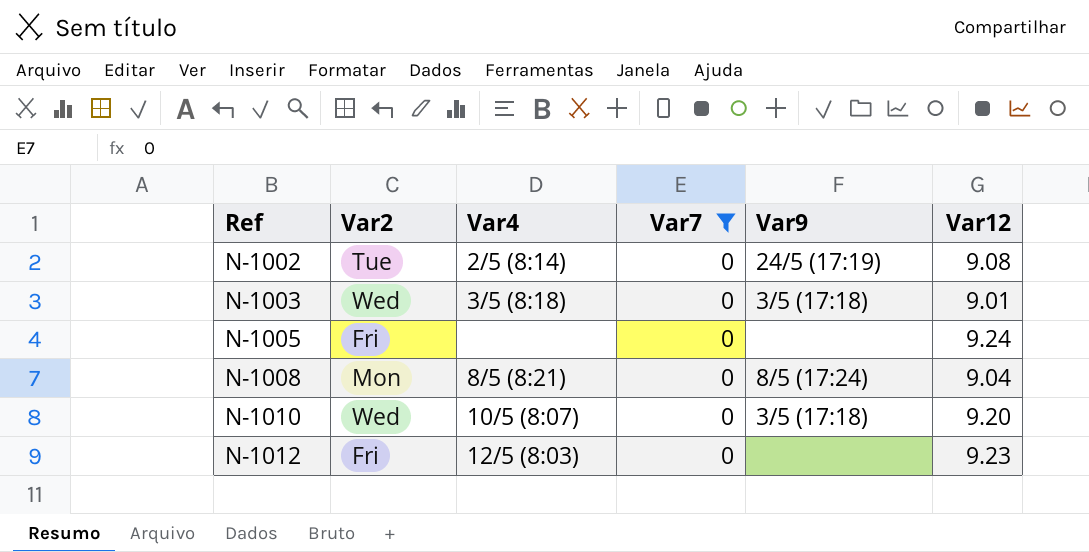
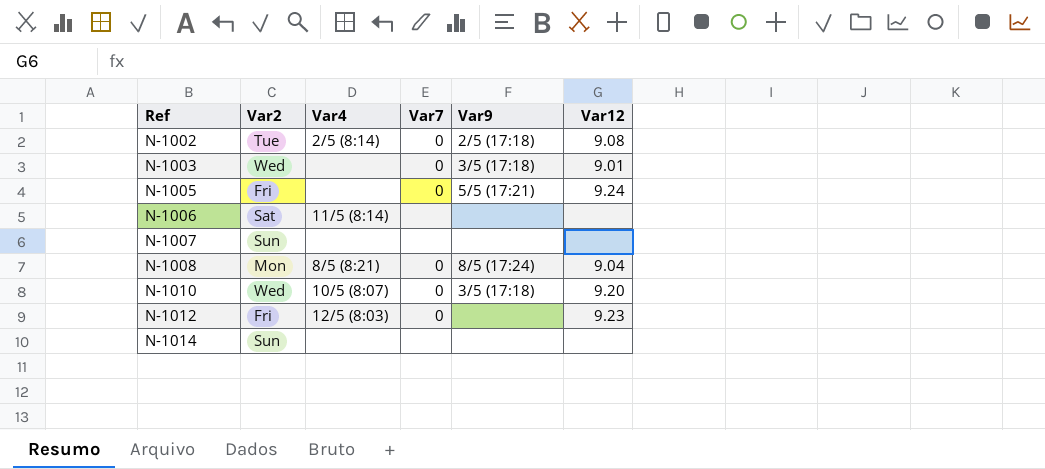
filter: Var7 = 0 -> none
N-1002 | Var9: 24/5 (17:19) -> 2/5 (17:18)
N-1003 | Var4: 3/5 (8:18) -> none
N-1005 | Var9: none -> 5/5 (17:21)

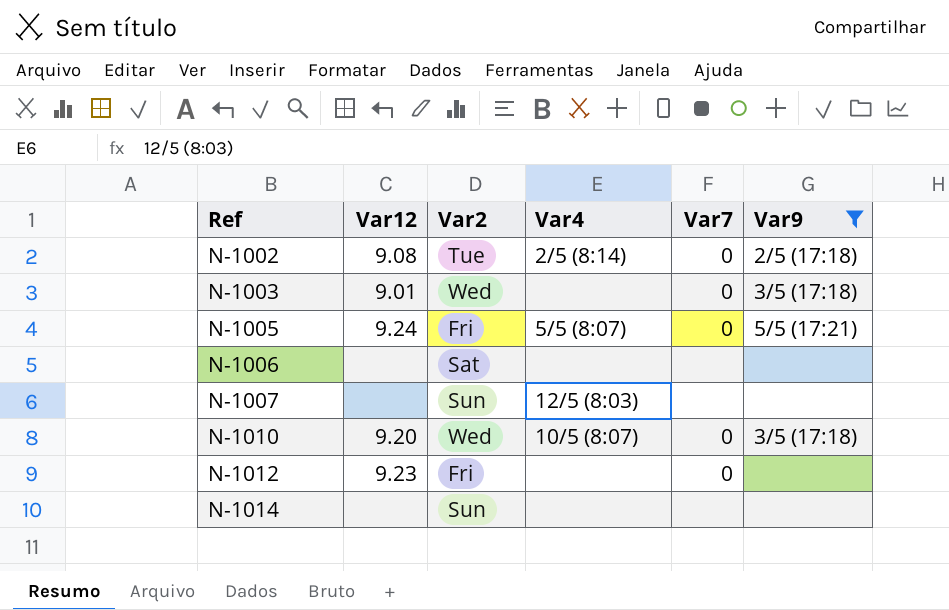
filter: none -> Var9 != 8/5 (17:24)
column Var12 | position: 6 -> 2
N-1005 | Var4: none -> 5/5 (8:07)
N-1006 | Var4: 11/5 (8:14) -> none
N-1007 | Var4: none -> 12/5 (8:03)
N-1012 | Var4: 12/5 (8:03) -> none

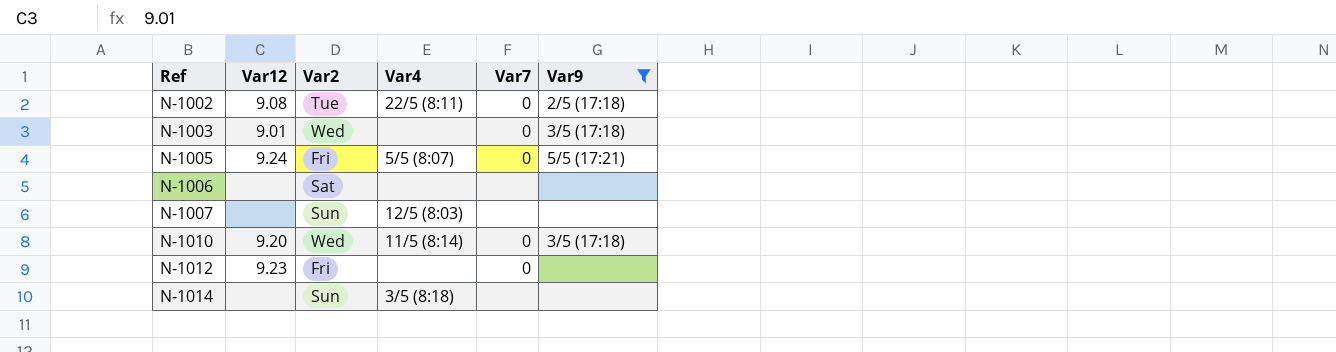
N-1002 | Var4: 2/5 (8:14) -> 22/5 (8:11)
N-1010 | Var4: 10/5 (8:07) -> 11/5 (8:14)
N-1014 | Var4: none -> 3/5 (8:18)

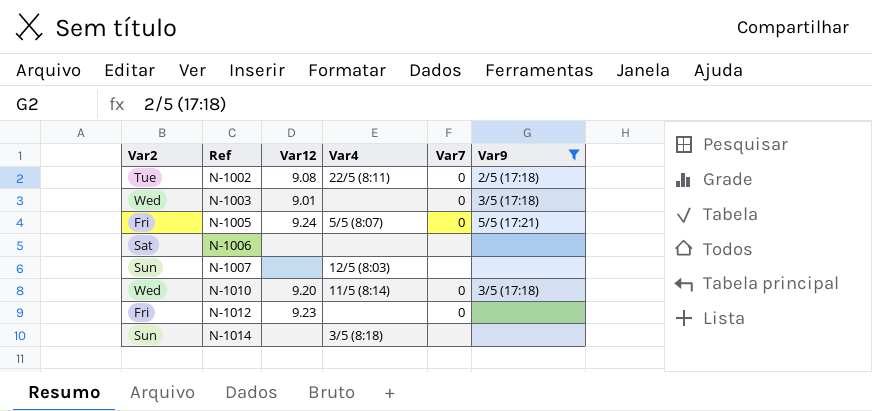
column Var2 | position: 3 -> 1

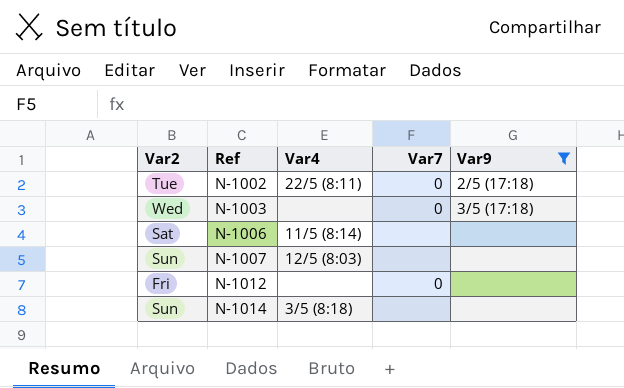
column Var12 | position: 3 -> none
row N-1005: Fri | 9.24 | 5/5 (8:07) | 0 | 5/5 (17:21) -> none
row N-1010: Wed | 9.20 | 11/5 (8:14) | 0 | 3/5 (17:18) -> none
N-1006 | Var4: none -> 11/5 (8:14)

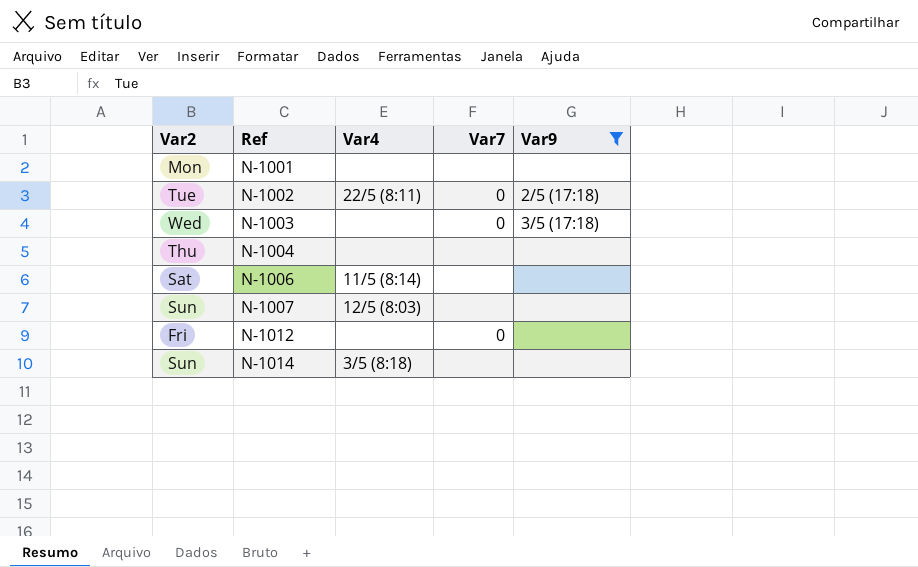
row N-1001: none -> Mon | none | none | none
row N-1004: none -> Thu | none | none | none

